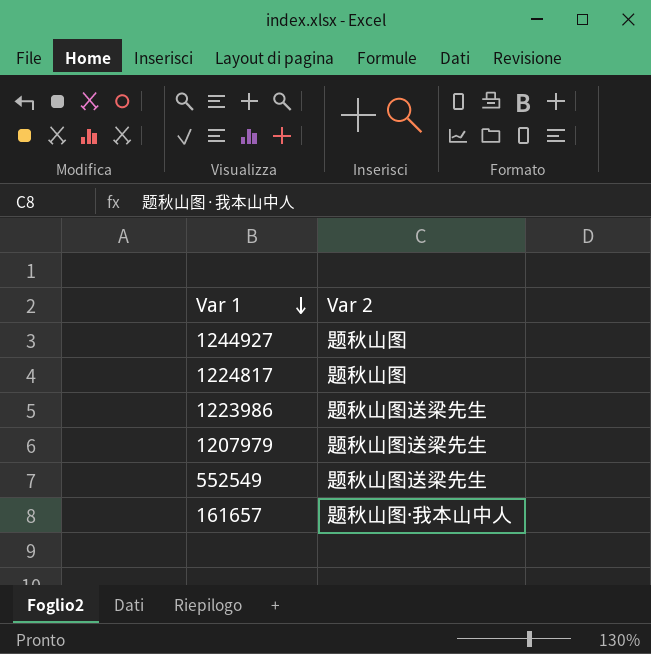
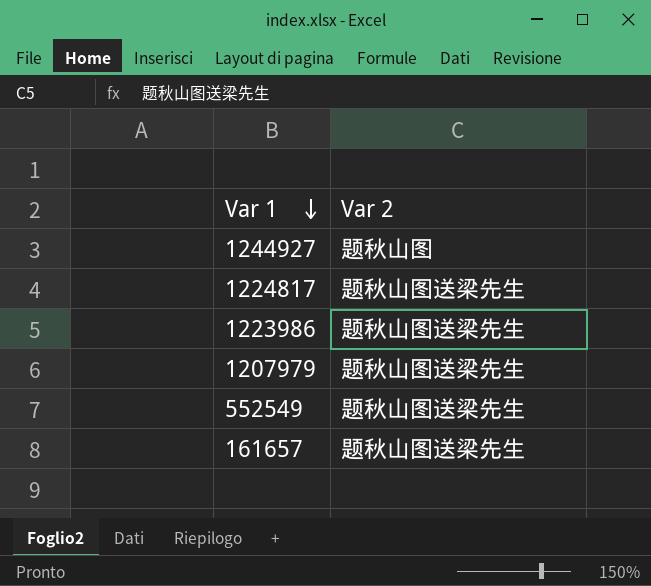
1224817 | Var 2: 题秋山图 -> 题秋山图送梁先生
161657 | Var 2: 题秋山图·我本山中人 -> 题秋山图送梁先生

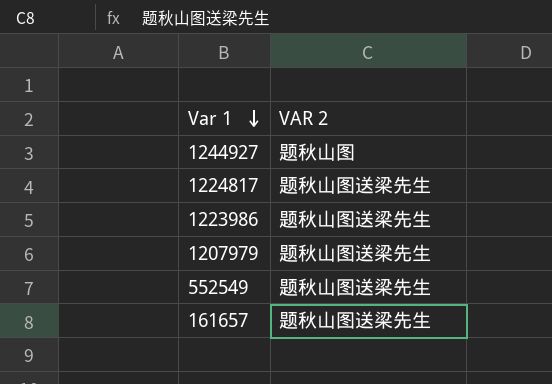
column name: Var 2 -> VAR 2

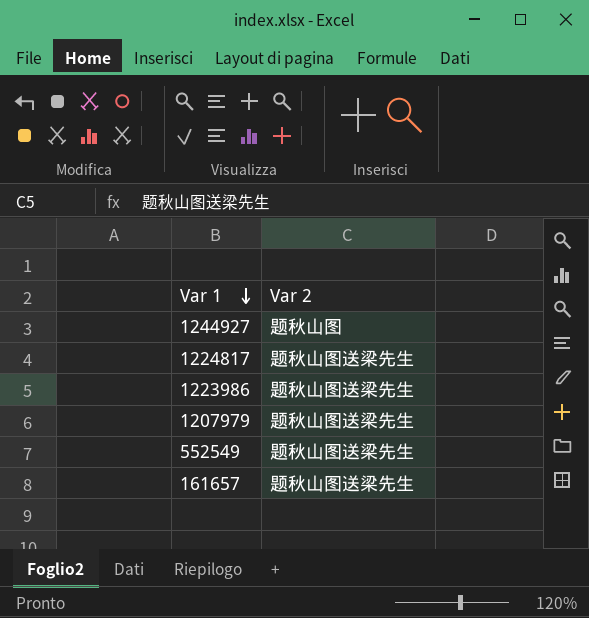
column name: VAR 2 -> Var 2

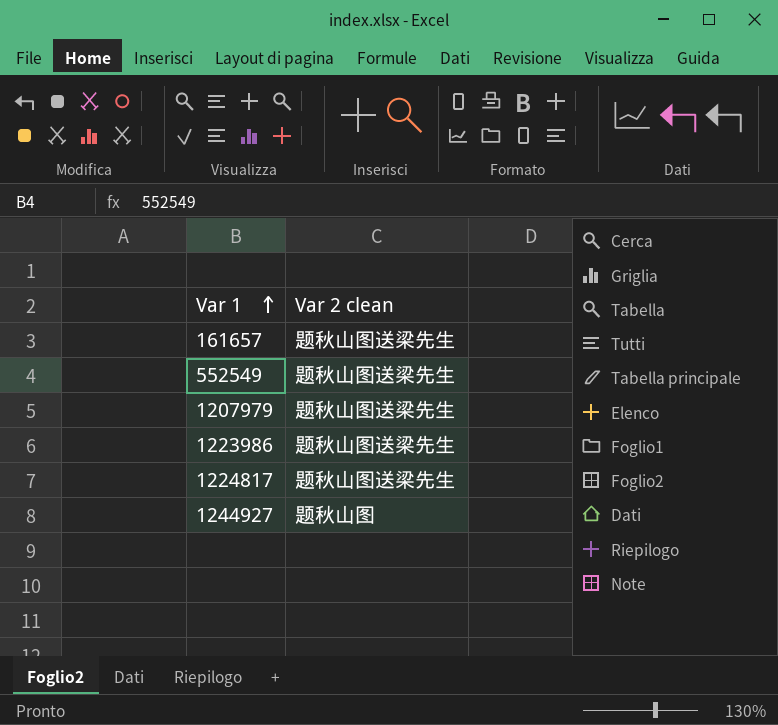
row order: Var 1 descending -> Var 1 ascending
column name: Var 2 -> Var 2 clean

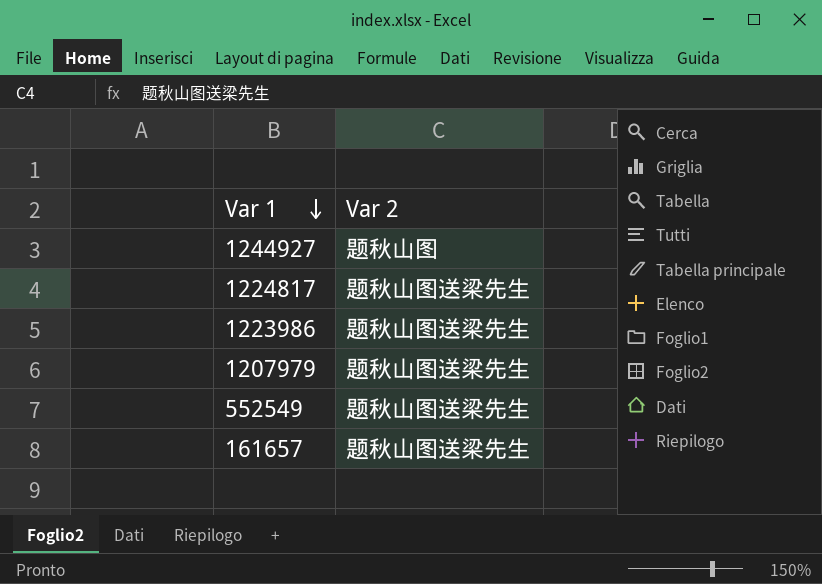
row order: Var 1 ascending -> Var 1 descending
column name: Var 2 clean -> Var 2

